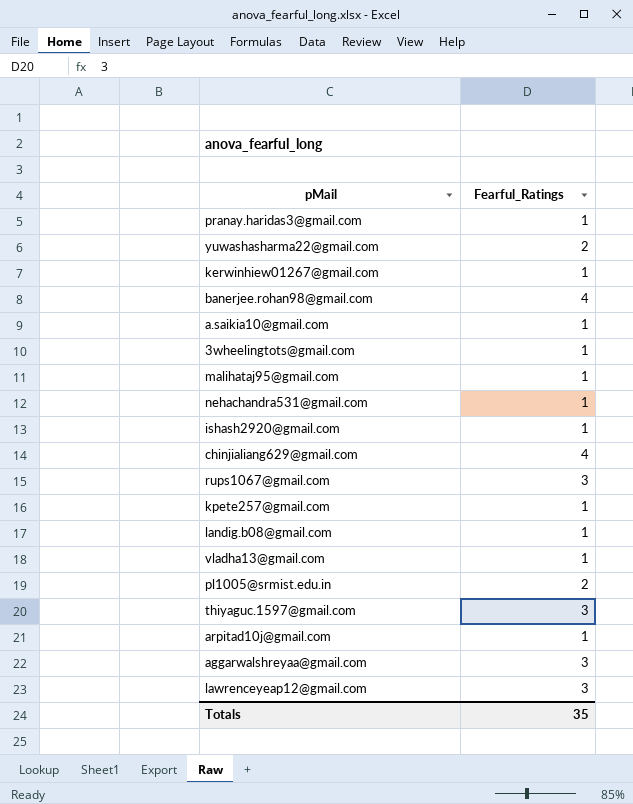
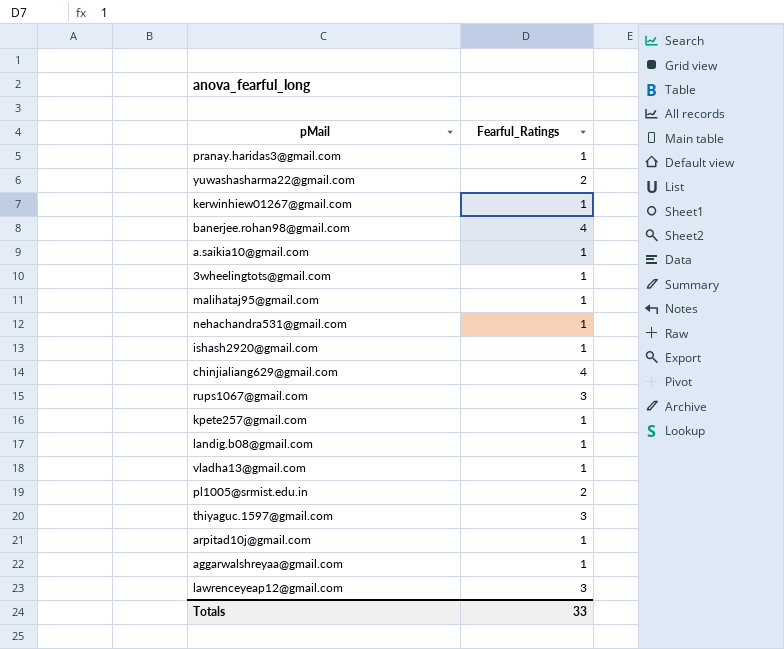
aggarwalshreyaa@gmail.com | Fearful_Ratings: 3 -> 1
Totals | Fearful_Ratings: 35 -> 33

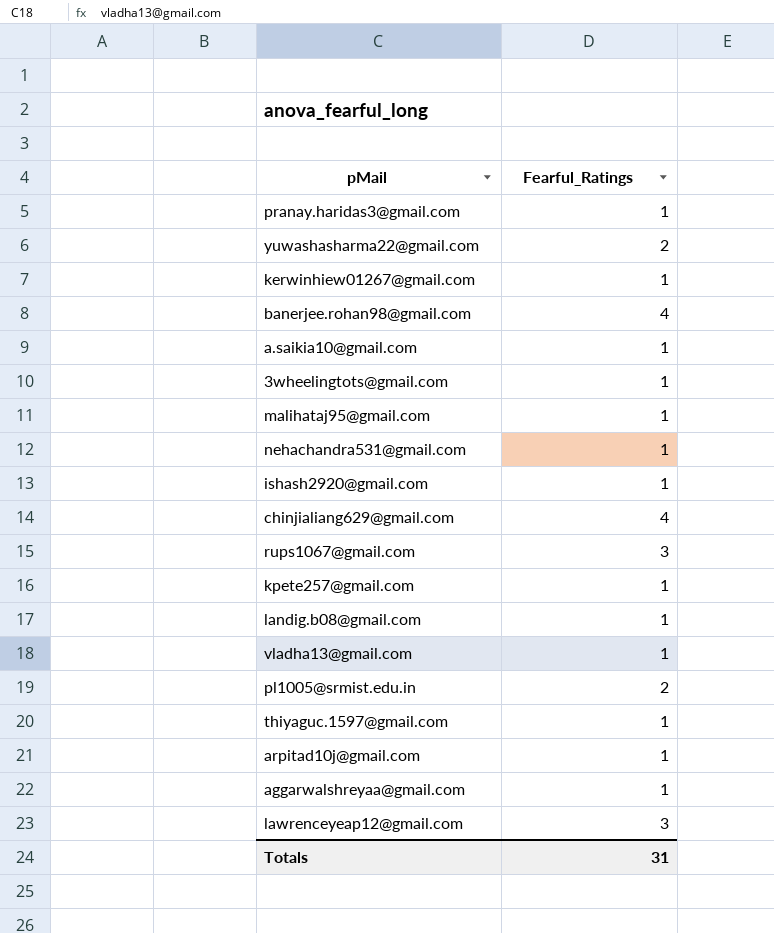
thiyaguc.1597@gmail.com | Fearful_Ratings: 3 -> 1
Totals | Fearful_Ratings: 33 -> 31

